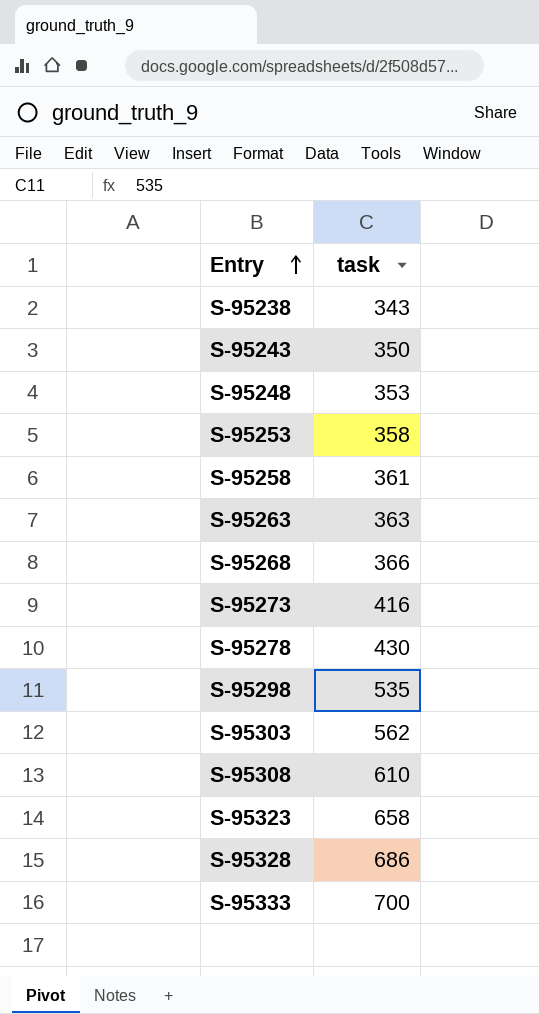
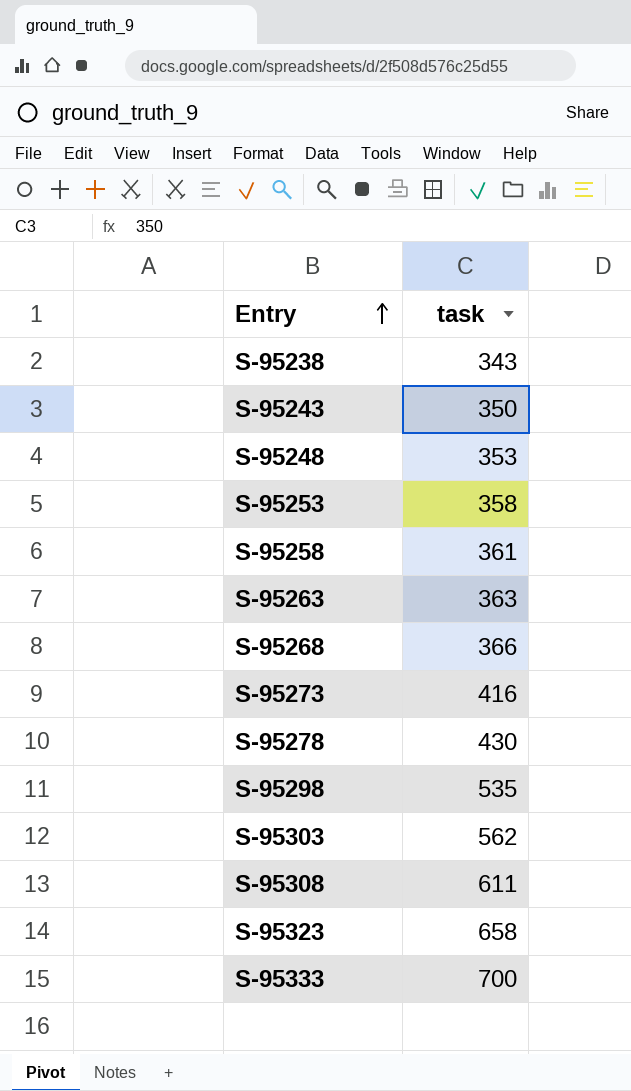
row S-95328: 686 -> none
S-95308 | task: 610 -> 611

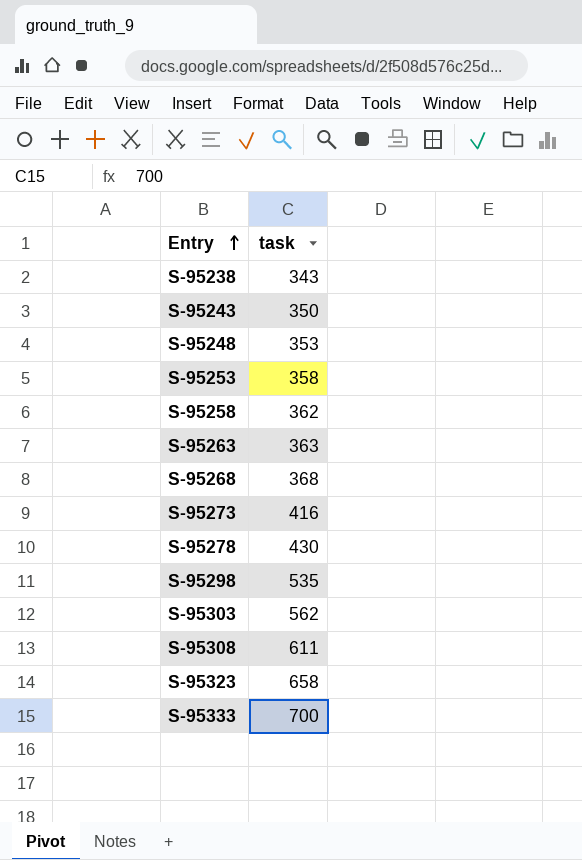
S-95258 | task: 361 -> 362
S-95268 | task: 366 -> 368

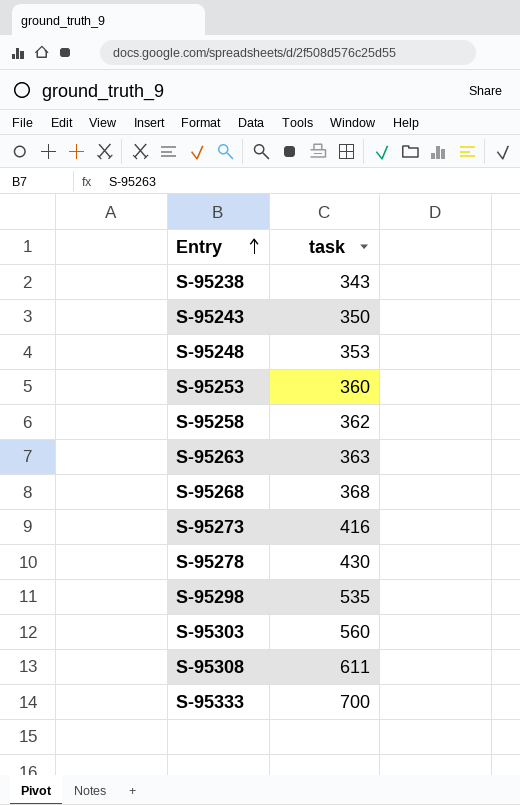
row S-95323: 658 -> none
S-95253 | task: 358 -> 360
S-95303 | task: 562 -> 560

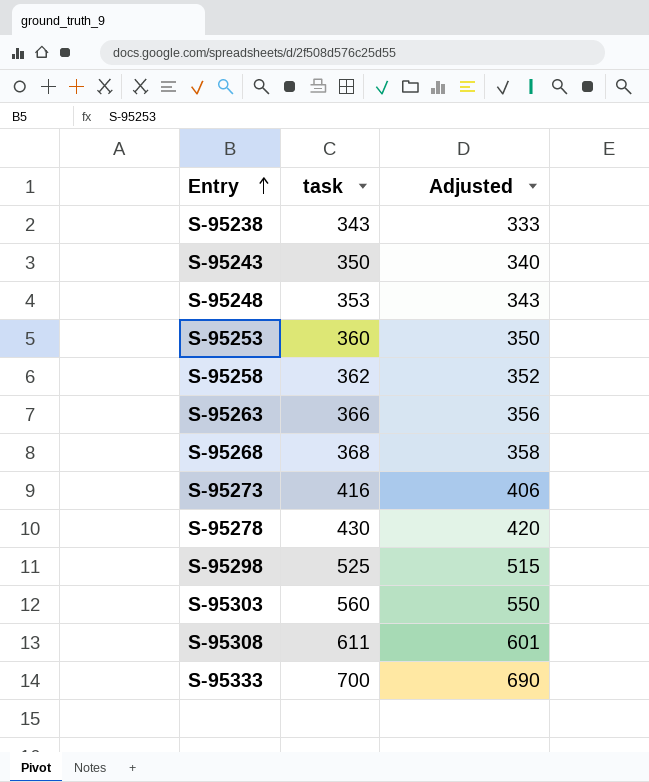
column Adjusted | formula: none -> [task] - 10
S-95263 | task: 363 -> 366
S-95298 | task: 535 -> 525

